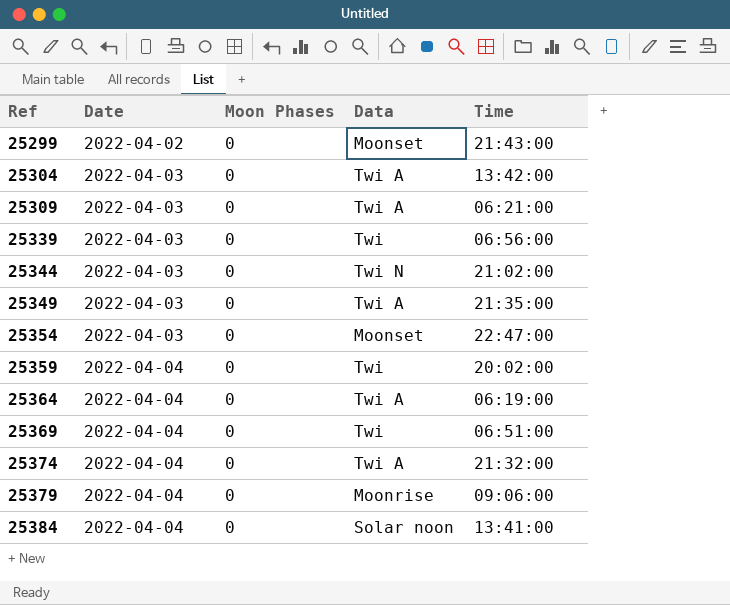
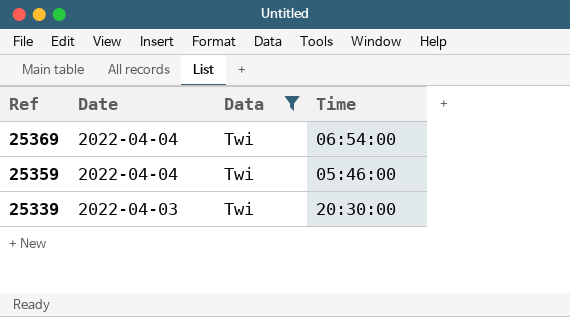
filter: none -> Data = Twi
row order: Ref ascending -> Ref descending
column Moon Phases | position: 3 -> none
25369 | Time: 06:51:00 -> 06:54:00
25359 | Time: 20:02:00 -> 05:46:00
25339 | Time: 06:56:00 -> 20:30:00

